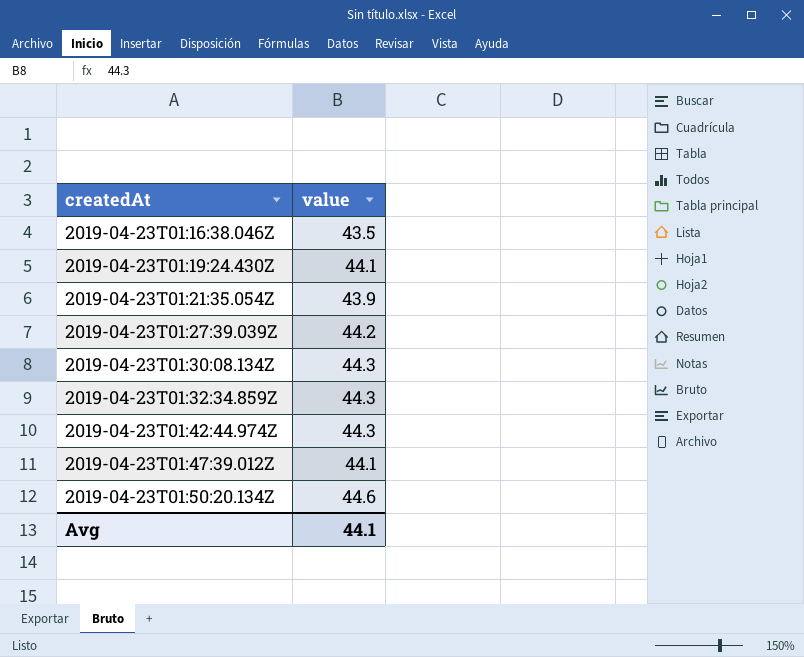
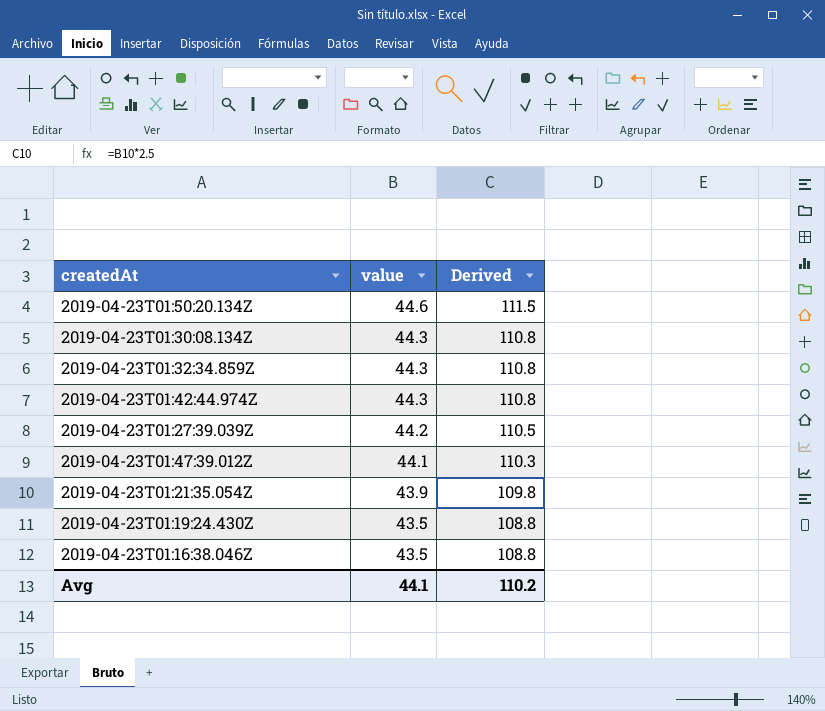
row order: createdAt ascending -> value descending
column Derived | formula: none -> [value] * 2.5
2019-04-23T01:19:24.430Z | value: 44.1 -> 43.5

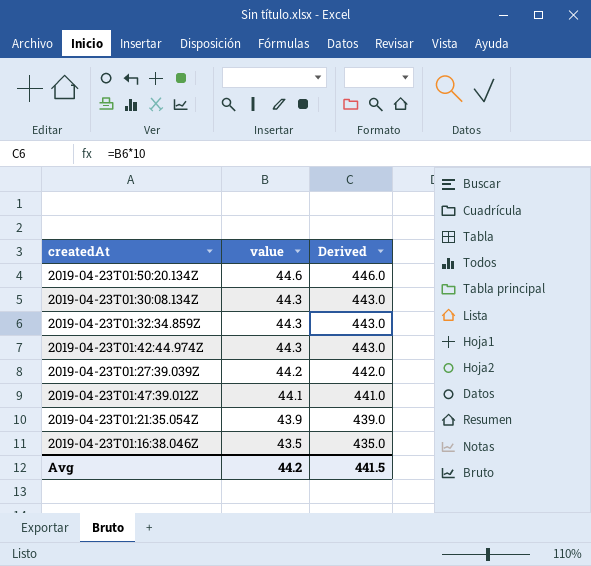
column Derived | formula: [value] * 2.5 -> [value] * 10
row 2019-04-23T01:19:24.430Z: 43.5 | 108.8 -> none
Avg | value: 44.1 -> 44.2
Avg | Derived: 110.2 -> 441.5

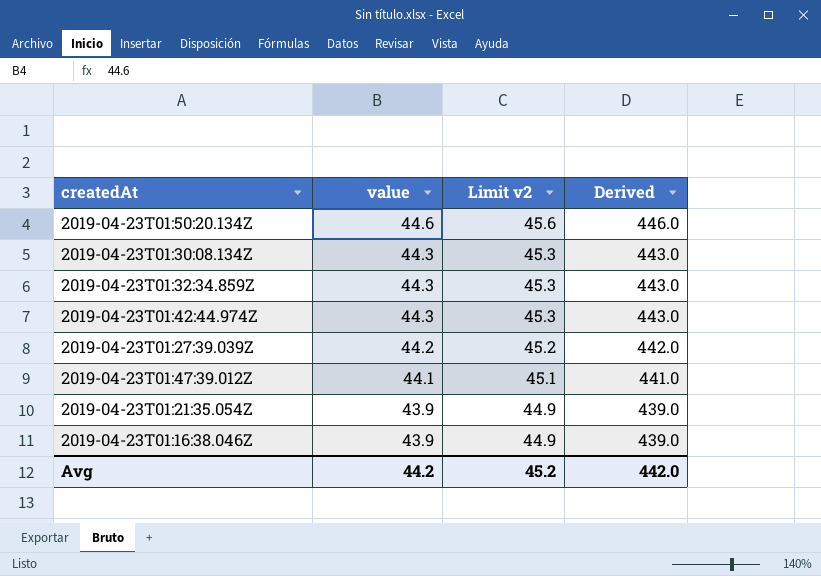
column Limit v2 | formula: none -> [value] + 1
2019-04-23T01:16:38.046Z | value: 43.5 -> 43.9
2019-04-23T01:16:38.046Z | Derived: 435.0 -> 439.0
Avg | Derived: 441.5 -> 442.0

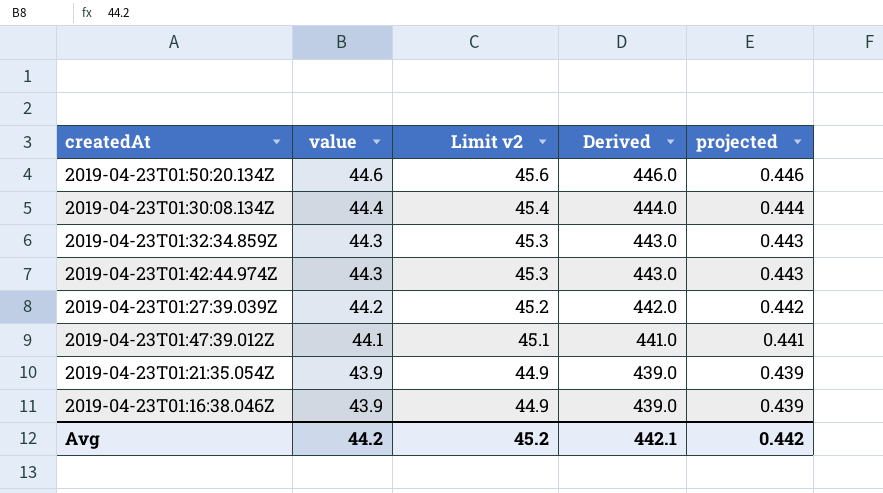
column projected | formula: none -> [value] * 0.01
2019-04-23T01:30:08.134Z | value: 44.3 -> 44.4
2019-04-23T01:30:08.134Z | Limit v2: 45.3 -> 45.4
2019-04-23T01:30:08.134Z | Derived: 443.0 -> 444.0
Avg | Derived: 442.0 -> 442.1

